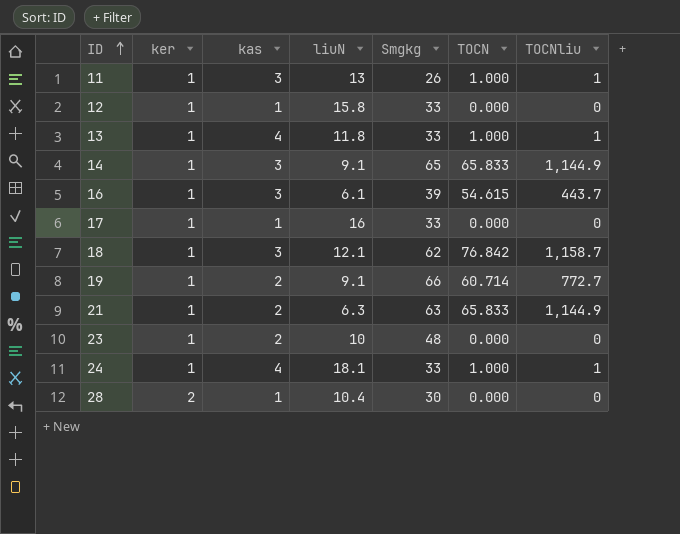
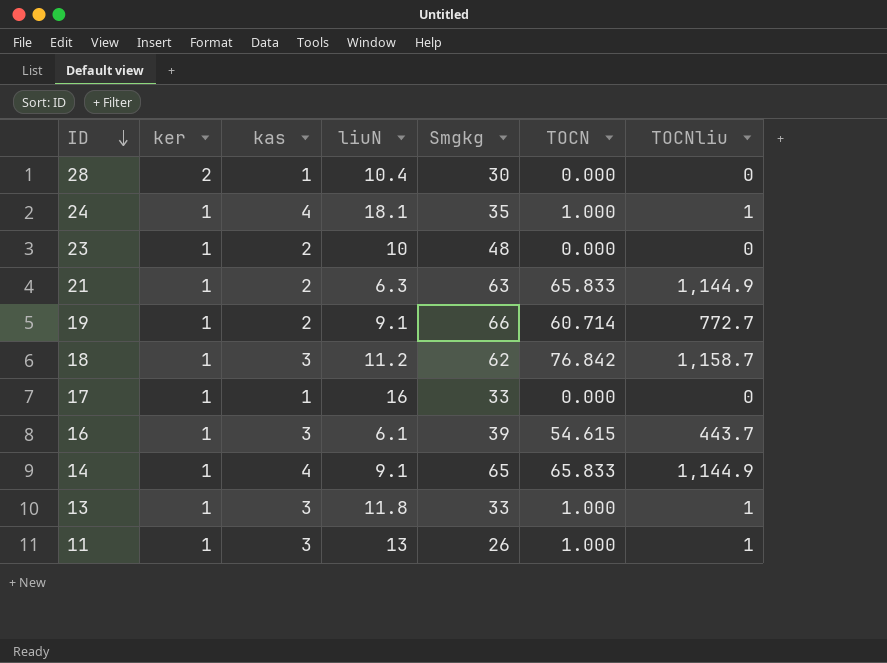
row order: ID ascending -> ID descending
row 12: 1 | 1 | 15.8 | 33 | 0.000 | 0 -> none
24 | Smgkg: 33 -> 35
18 | liuN: 12.1 -> 11.2
14 | kas: 3 -> 4
13 | kas: 4 -> 3

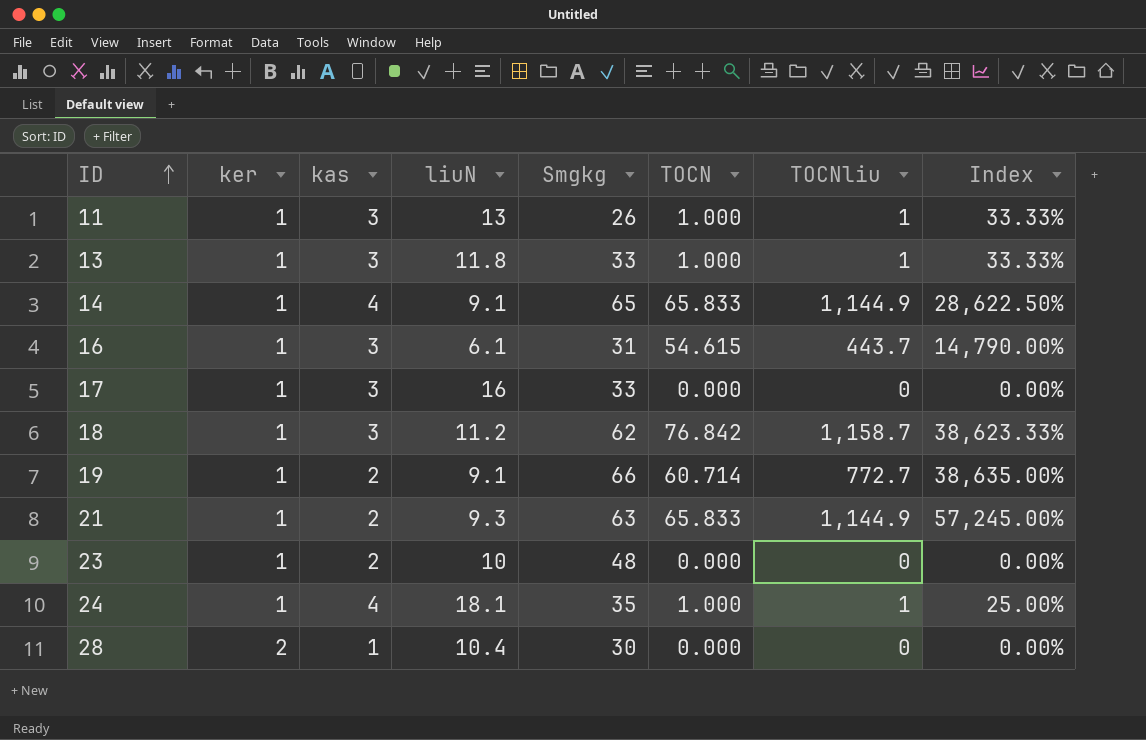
row order: ID descending -> ID ascending
column Index | formula: none -> [TOCNliu] / [kas]
16 | Smgkg: 39 -> 31
17 | kas: 1 -> 3
21 | liuN: 6.3 -> 9.3

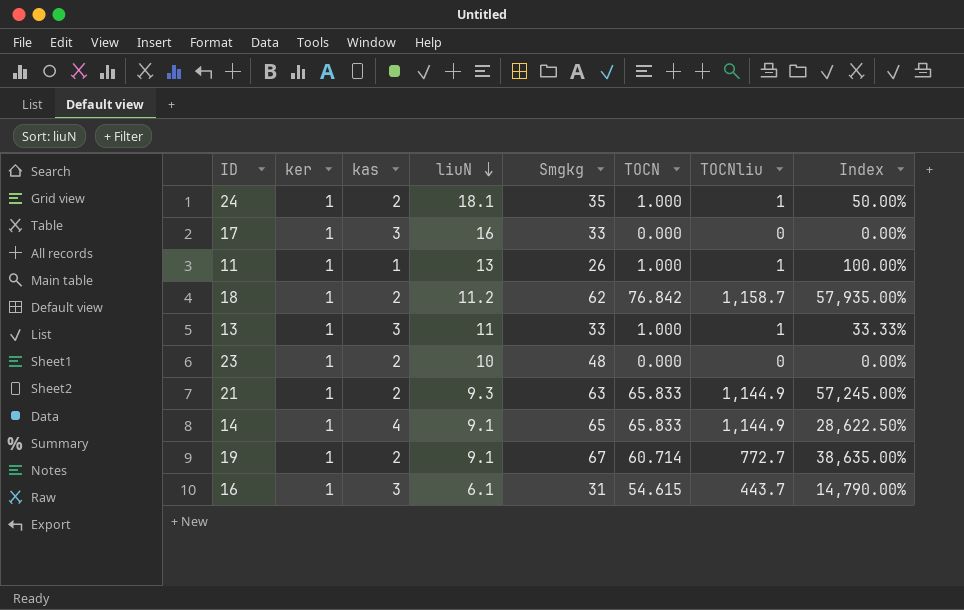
row order: ID ascending -> liuN descending
row 28: 2 | 1 | 10.4 | 30 | 0.000 | 0 | 0.00% -> none
24 | kas: 4 -> 2
24 | Index: 25.00% -> 50.00%
11 | kas: 3 -> 1
11 | Index: 33.33% -> 100.00%
18 | kas: 3 -> 2
18 | Index: 38,623.33% -> 57,935.00%
13 | liuN: 11.8 -> 11
19 | Smgkg: 66 -> 67

